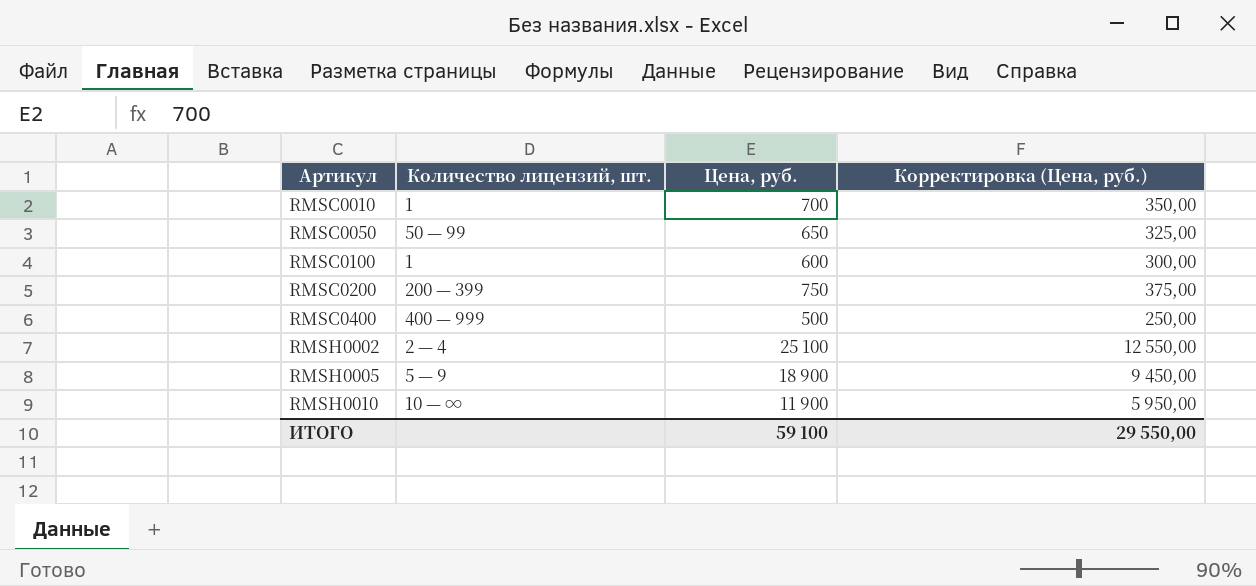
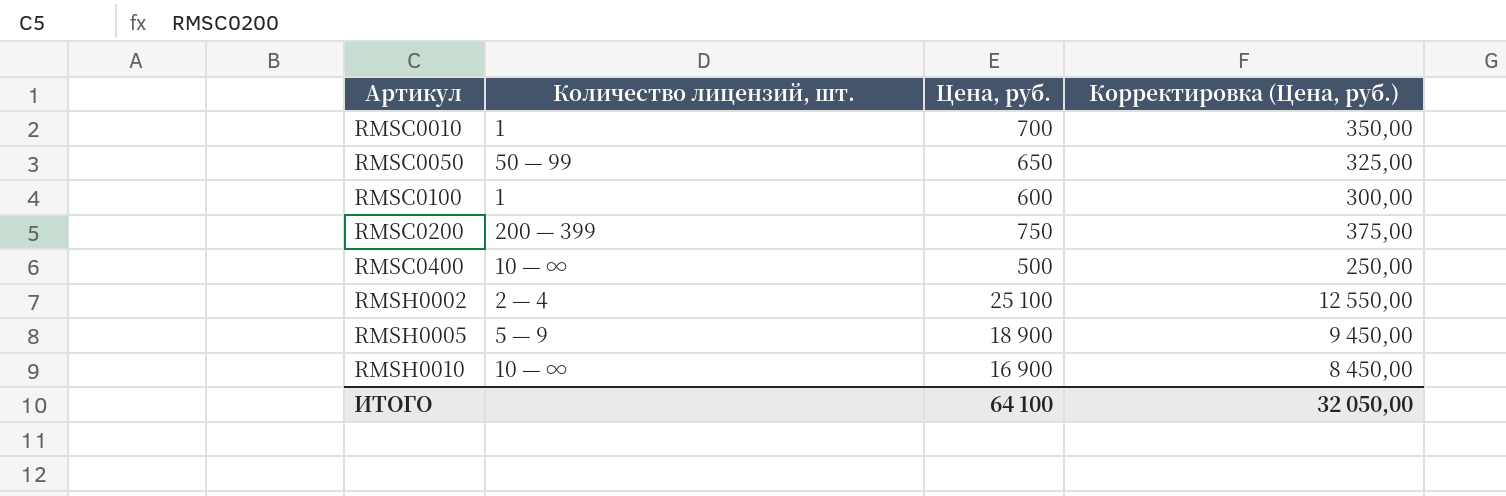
RMSC0400 | Количество лицензий, шт.: 400 — 999 -> 10 — ∞
RMSH0010 | Цена, руб.: 11 900 -> 16 900
RMSH0010 | Корректировка (Цена, руб.): 5 950,00 -> 8 450,00
ИТОГО | Цена, руб.: 59 100 -> 64 100
ИТОГО | Корректировка (Цена, руб.): 29 550,00 -> 32 050,00

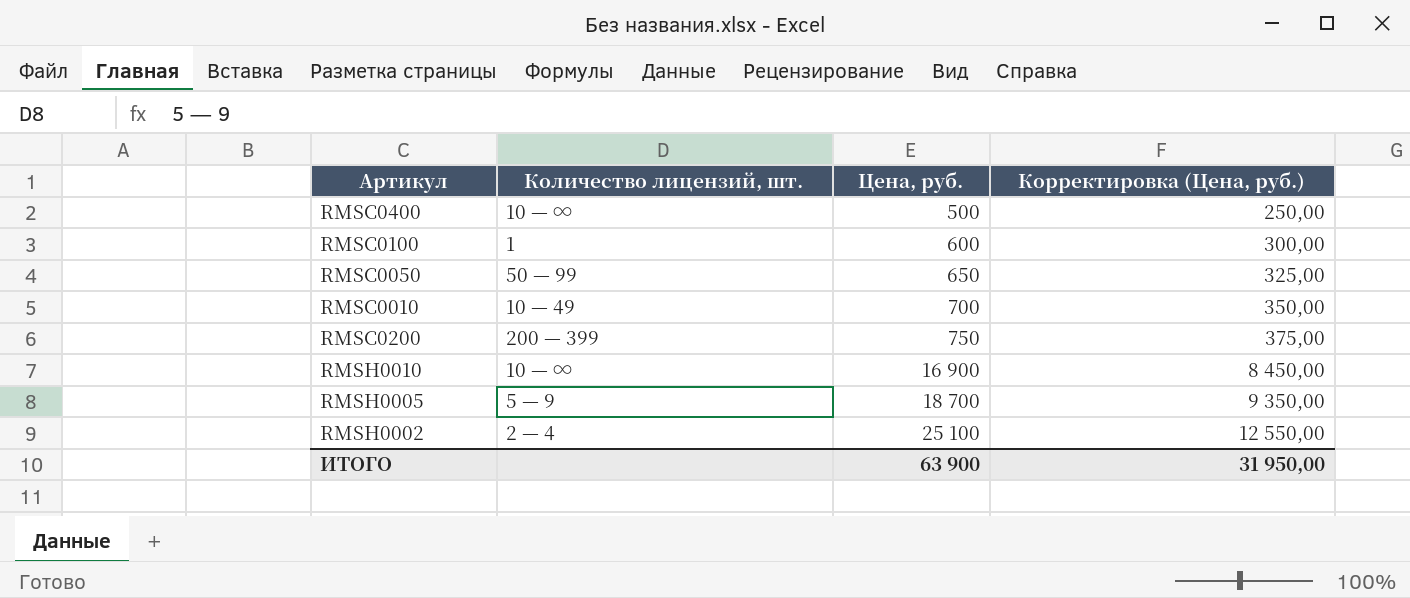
row order: Артикул ascending -> Цена, руб. ascending
RMSC0010 | Количество лицензий, шт.: 1 -> 10 — 49
RMSH0005 | Цена, руб.: 18 900 -> 18 700
RMSH0005 | Корректировка (Цена, руб.): 9 450,00 -> 9 350,00
ИТОГО | Цена, руб.: 64 100 -> 63 900
ИТОГО | Корректировка (Цена, руб.): 32 050,00 -> 31 950,00

